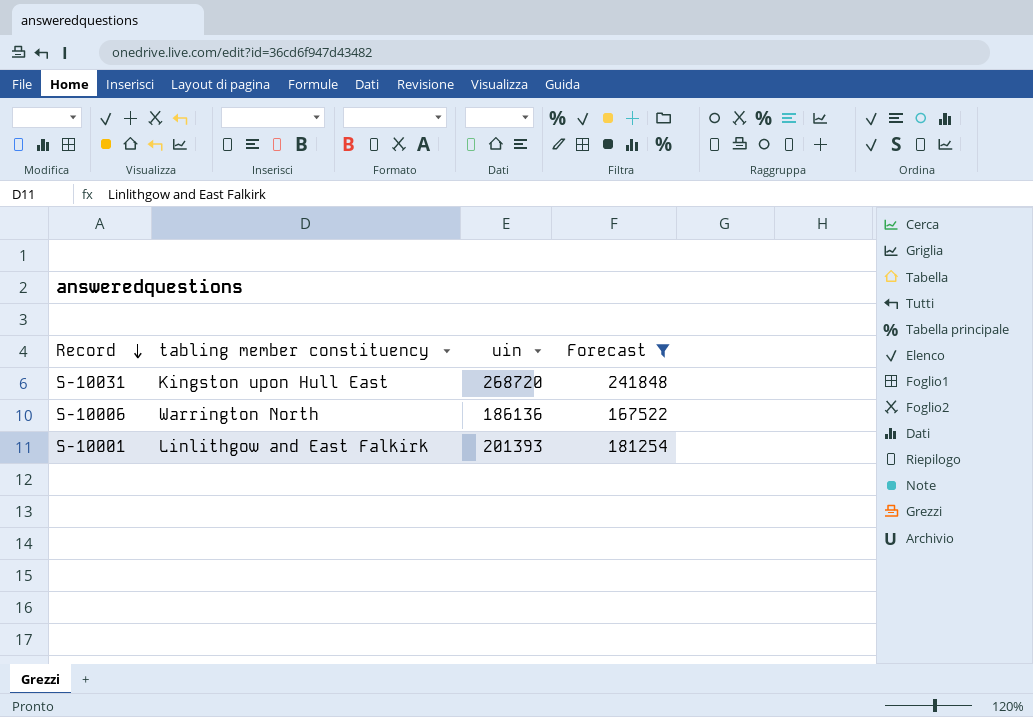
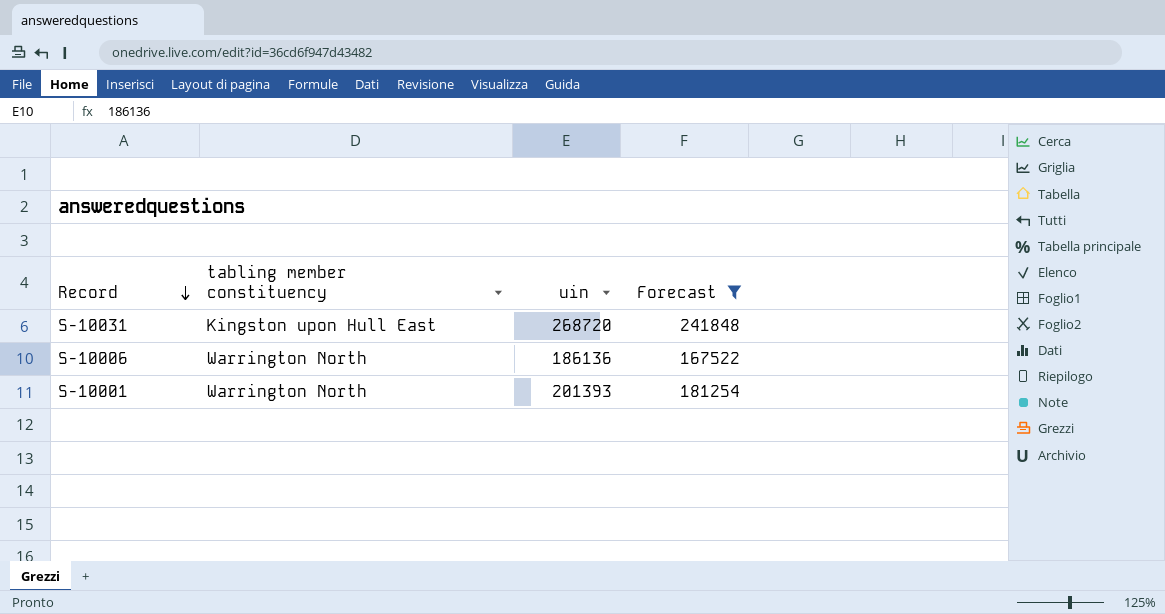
S-10001 | tabling member constituency: Linlithgow and East Falkirk -> Warrington North

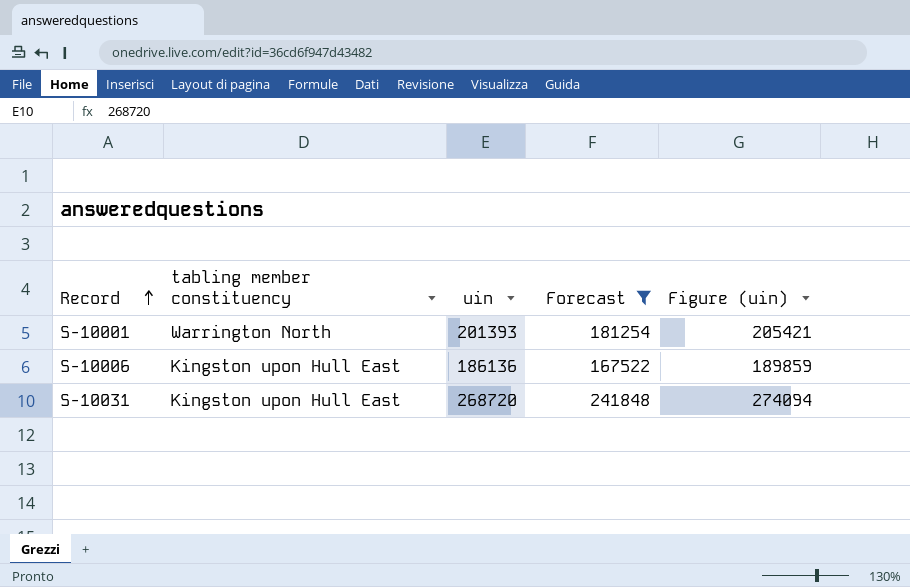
row order: Record descending -> Record ascending
column Figure (uin) | formula: none -> [uin] * 1.02
S-10006 | tabling member constituency: Warrington North -> Kingston upon Hull East

